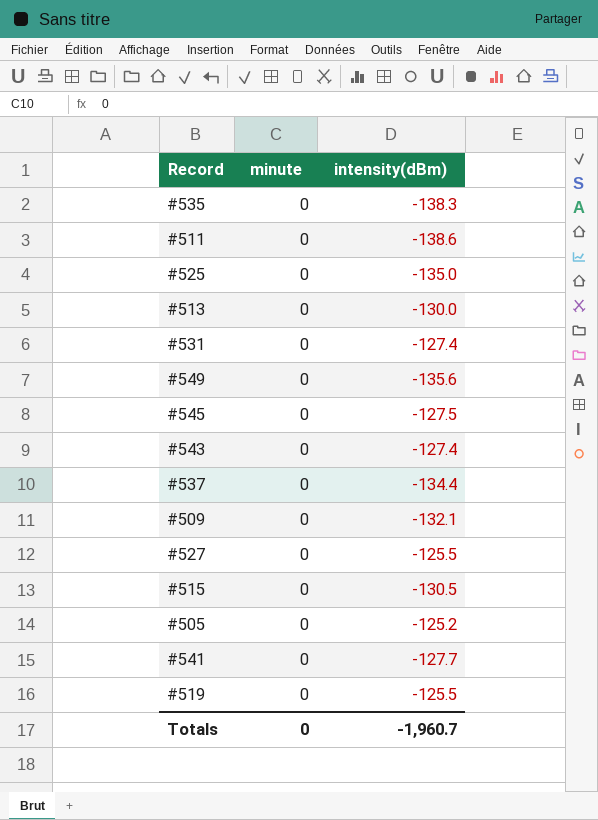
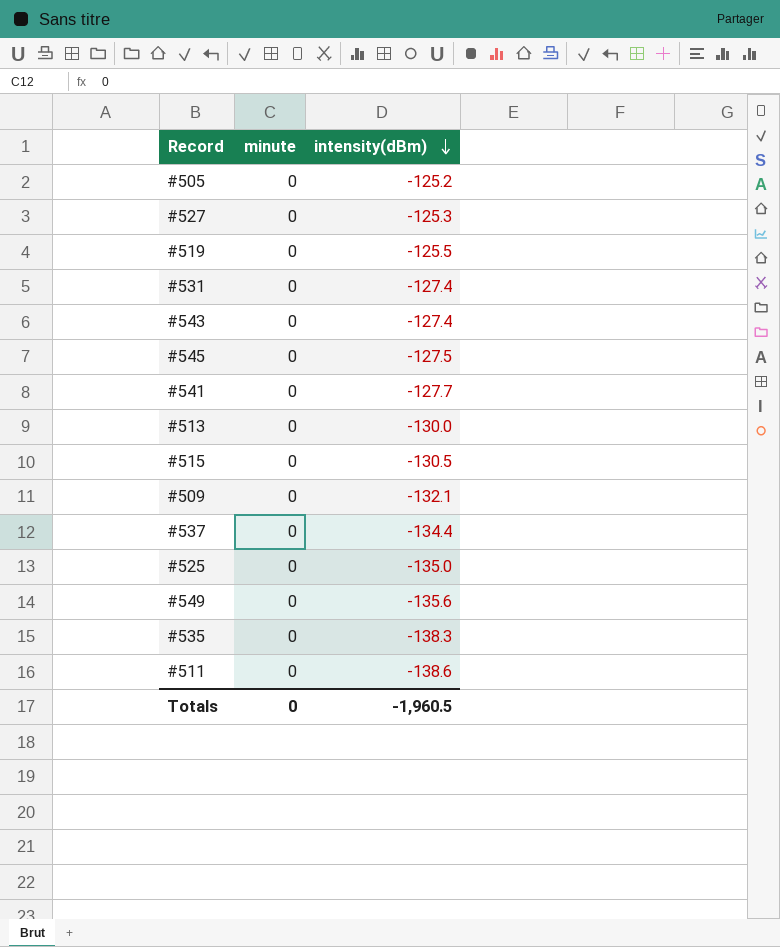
row order: none -> intensity(dBm) descending
#527 | intensity(dBm): -125.5 -> -125.3
Totals | intensity(dBm): -1,960.7 -> -1,960.5

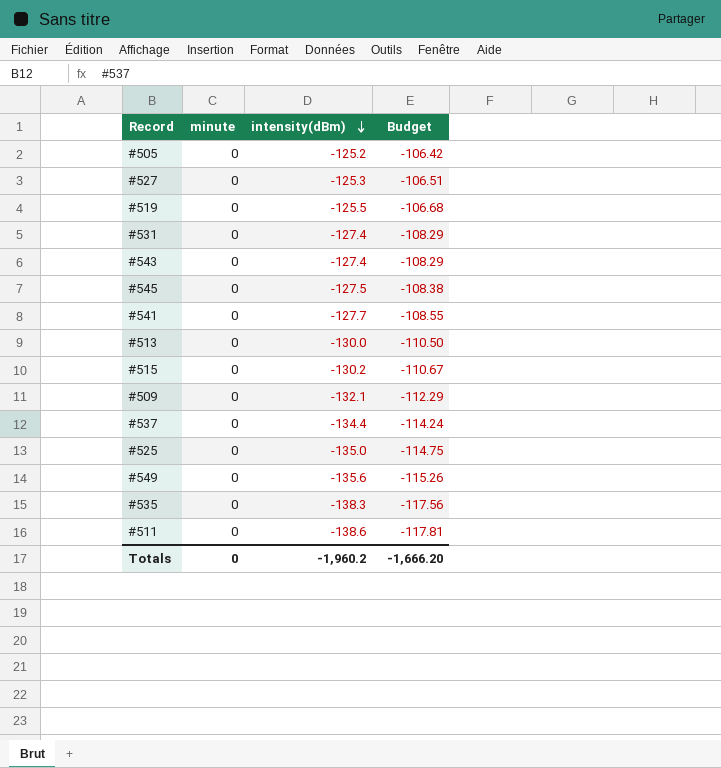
column Budget | formula: none -> [intensity(dBm)] * 0.85
#515 | intensity(dBm): -130.5 -> -130.2
Totals | intensity(dBm): -1,960.5 -> -1,960.2

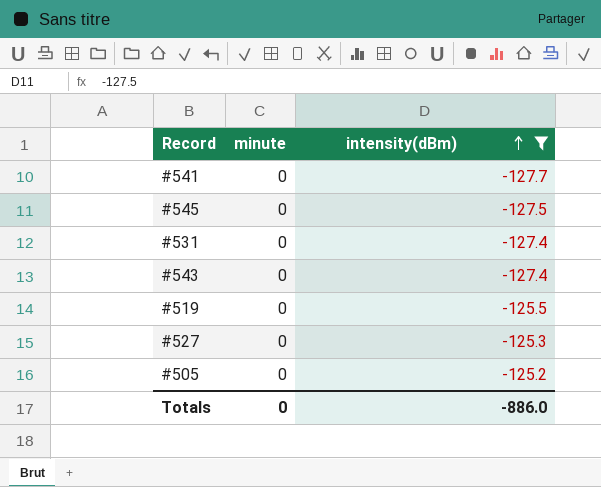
filter: none -> intensity(dBm) >= -127.7
row order: intensity(dBm) descending -> intensity(dBm) ascending
column Budget | formula: [intensity(dBm)] * 0.85 -> none
Totals | intensity(dBm): -1,960.2 -> -886.0

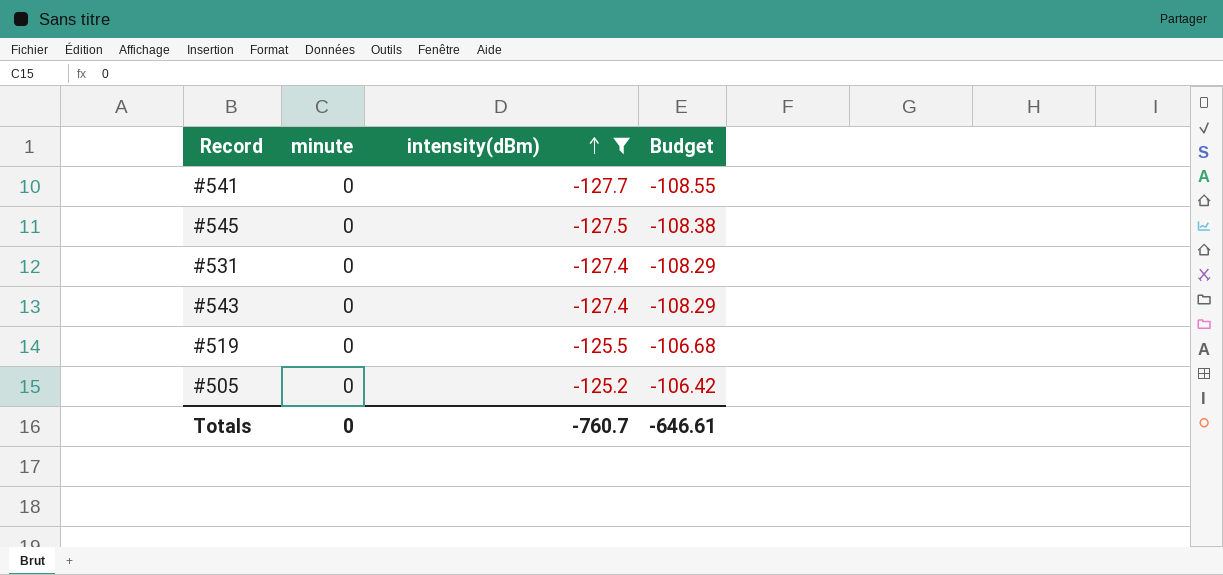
column Budget | formula: none -> [intensity(dBm)] * 0.85
row #527: 0 | -125.3 -> none
Totals | intensity(dBm): -886.0 -> -760.7

